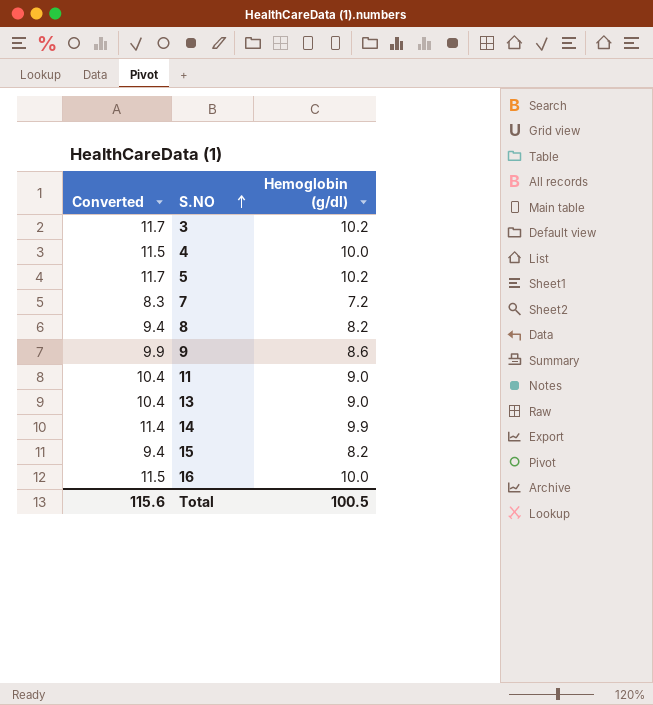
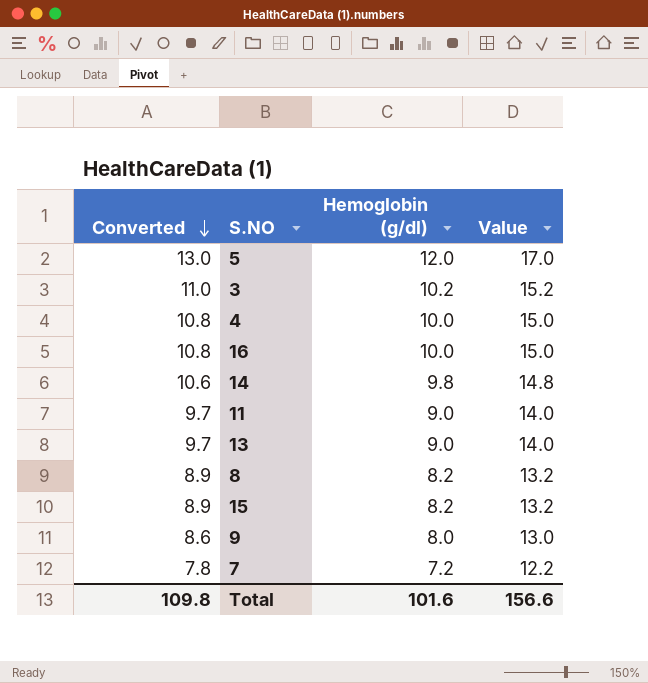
row order: S.NO ascending -> Converted descending
column Converted | formula: [Hemoglobin (g/dl)] * 1.15 -> [Hemoglobin (g/dl)] * 1.08
column Value | formula: none -> [Hemoglobin (g/dl)] + 5
5 | Hemoglobin (g/dl): 10.2 -> 12.0
14 | Hemoglobin (g/dl): 9.9 -> 9.8
9 | Hemoglobin (g/dl): 8.6 -> 8.0
Total | Converted: 115.6 -> 109.8
Total | Hemoglobin (g/dl): 100.5 -> 101.6

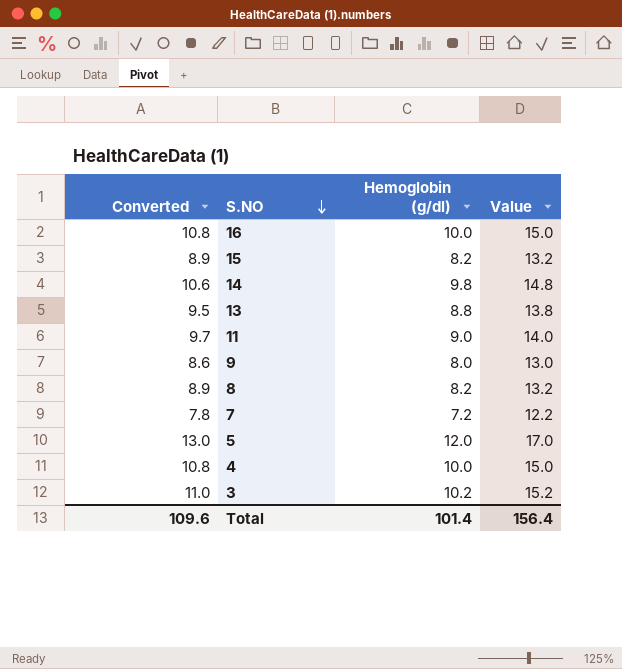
row order: Converted descending -> S.NO descending
13 | Converted: 9.7 -> 9.5
13 | Hemoglobin (g/dl): 9.0 -> 8.8
13 | Value: 14.0 -> 13.8
Total | Converted: 109.8 -> 109.6
Total | Hemoglobin (g/dl): 101.6 -> 101.4
Total | Value: 156.6 -> 156.4

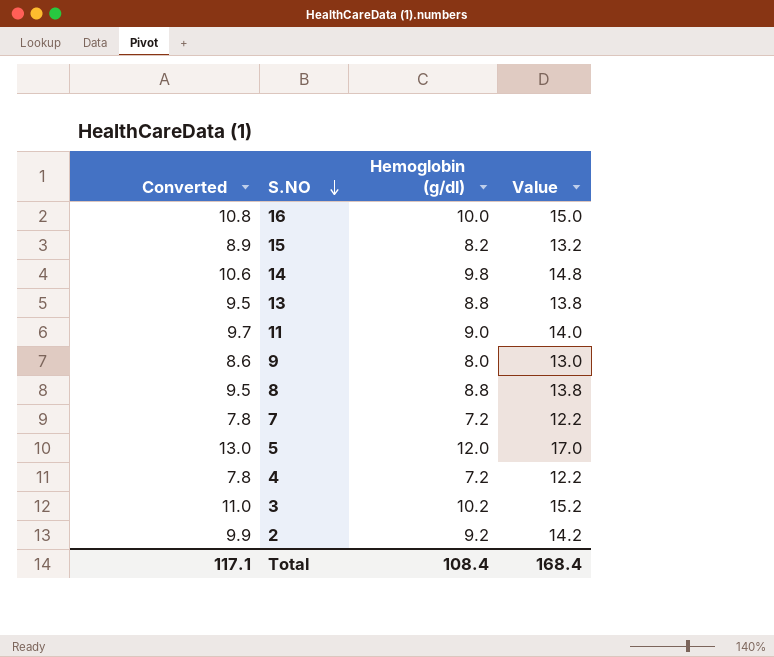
8 | Converted: 8.9 -> 9.5
8 | Hemoglobin (g/dl): 8.2 -> 8.8
8 | Value: 13.2 -> 13.8
4 | Converted: 10.8 -> 7.8
4 | Hemoglobin (g/dl): 10.0 -> 7.2
4 | Value: 15.0 -> 12.2
row 2: none -> 9.9 | 9.2 | 14.2
Total | Converted: 109.6 -> 117.1
Total | Hemoglobin (g/dl): 101.4 -> 108.4
Total | Value: 156.4 -> 168.4

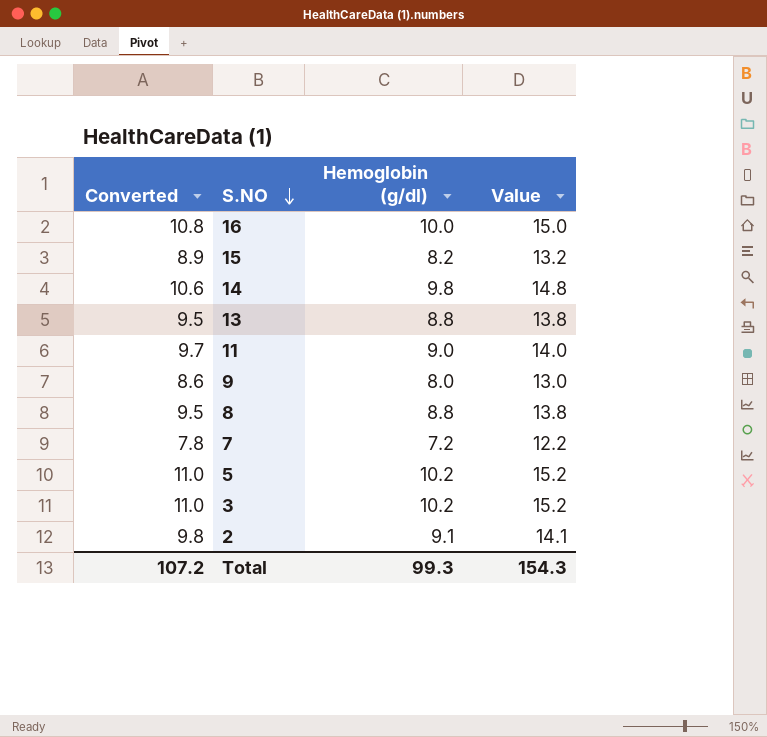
row 4: 7.8 | 7.2 | 12.2 -> none
5 | Converted: 13.0 -> 11.0
5 | Hemoglobin (g/dl): 12.0 -> 10.2
5 | Value: 17.0 -> 15.2
2 | Converted: 9.9 -> 9.8
2 | Hemoglobin (g/dl): 9.2 -> 9.1
2 | Value: 14.2 -> 14.1
Total | Converted: 117.1 -> 107.2
Total | Hemoglobin (g/dl): 108.4 -> 99.3
Total | Value: 168.4 -> 154.3

